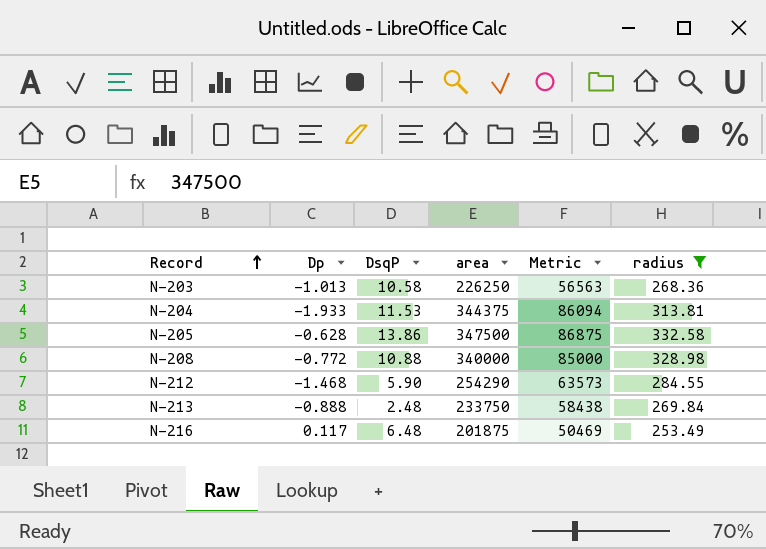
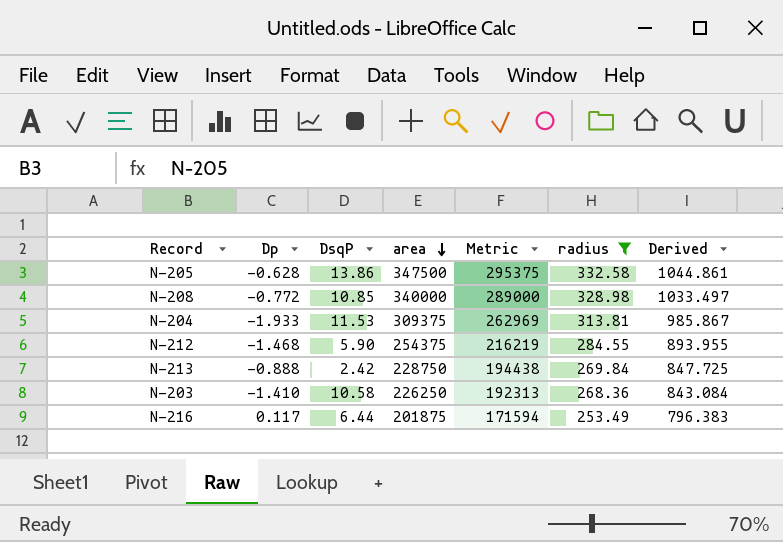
row order: Record ascending -> area descending
column Metric | formula: [area] * 0.25 -> [area] * 0.85
column Derived | formula: none -> [area] / [radius]
N-208 | DsqP: 10.88 -> 10.85
N-204 | area: 344375 -> 309375
N-212 | area: 254290 -> 254375
N-213 | DsqP: 2.48 -> 2.42
N-213 | area: 233750 -> 228750
N-203 | Dp: -1.013 -> -1.410
N-216 | DsqP: 6.48 -> 6.44

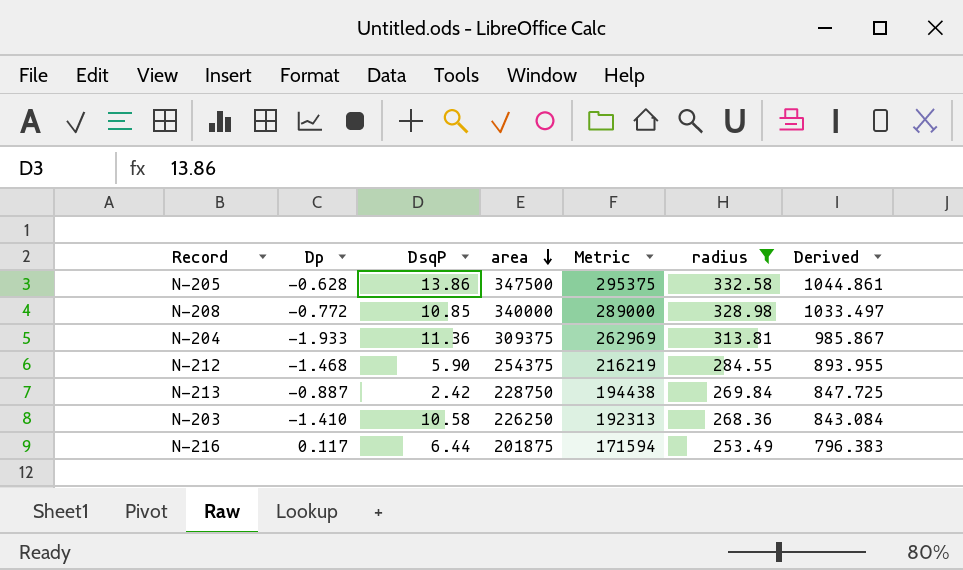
N-204 | DsqP: 11.53 -> 11.36
N-213 | Dp: -0.888 -> -0.887

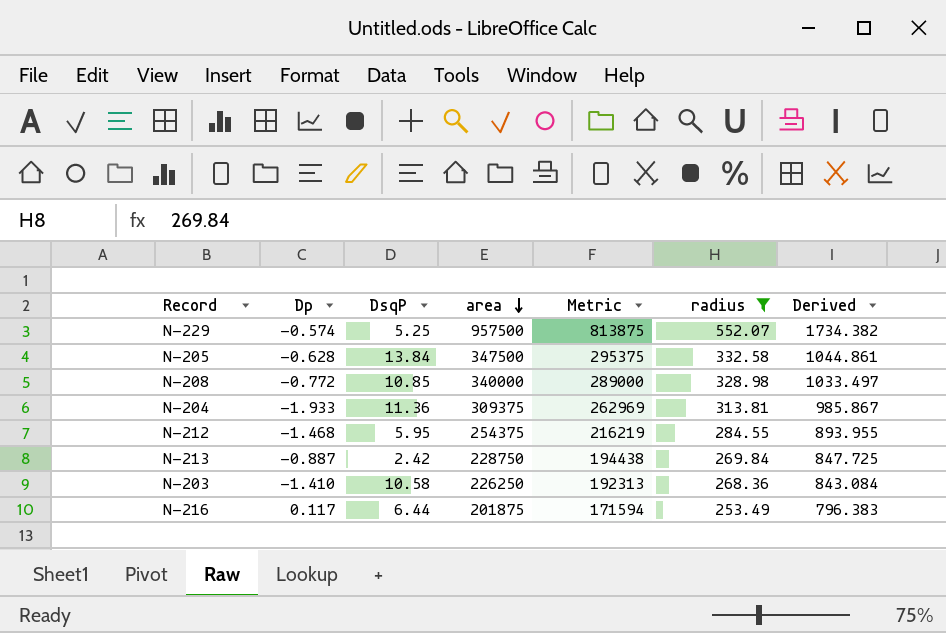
row N-229: none -> -0.574 | 5.25 | 957500 | 813875 | 552.07 | 1734.382
N-205 | DsqP: 13.86 -> 13.84
N-212 | DsqP: 5.90 -> 5.95

